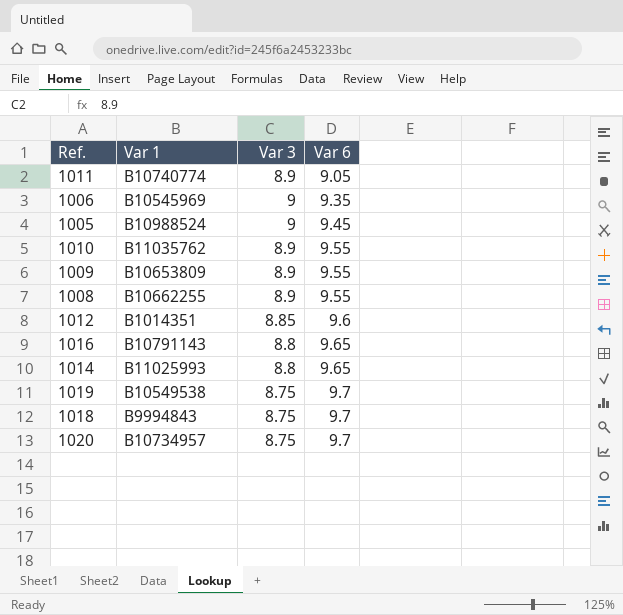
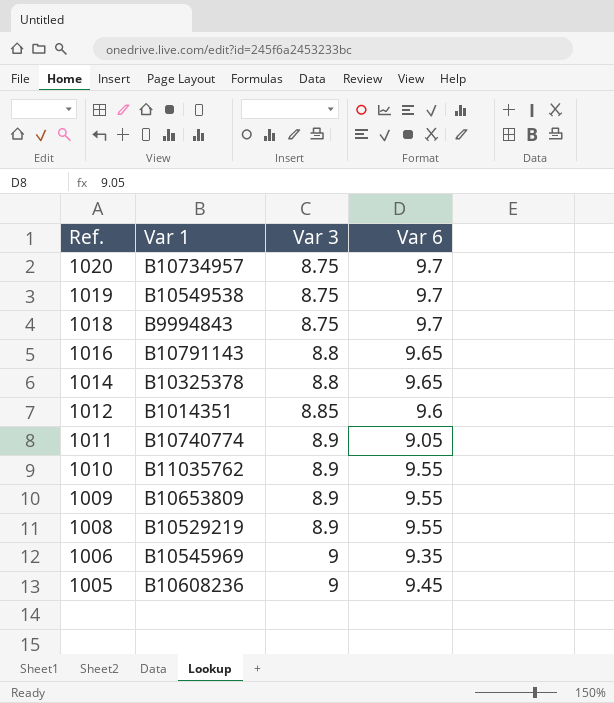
row order: Var 6 ascending -> Ref. descending
1014 | Var 1: B11025993 -> B10325378
1008 | Var 1: B10662255 -> B10529219
1005 | Var 1: B10988524 -> B10608236

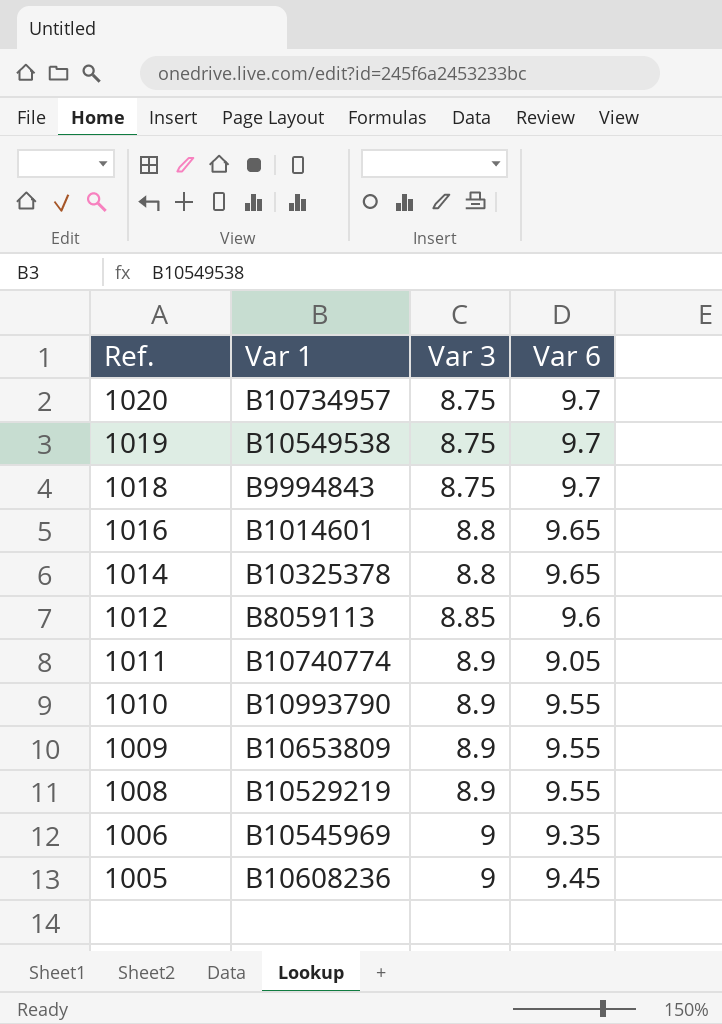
1016 | Var 1: B10791143 -> B1014601
1012 | Var 1: B1014351 -> B8059113
1010 | Var 1: B11035762 -> B10993790

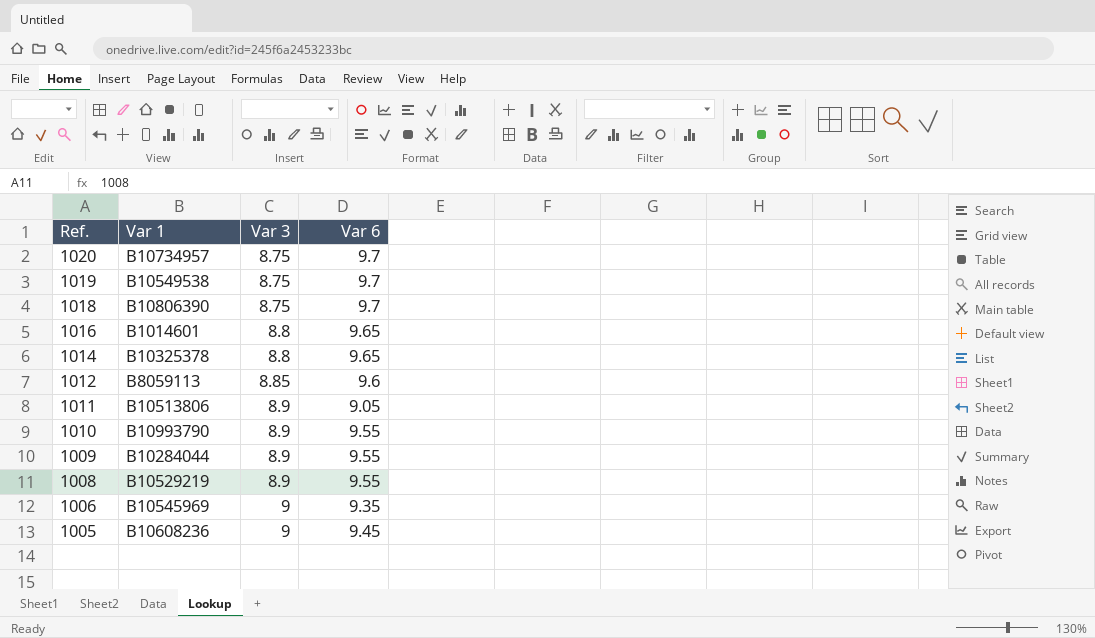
1018 | Var 1: B9994843 -> B10806390
1011 | Var 1: B10740774 -> B10513806
1009 | Var 1: B10653809 -> B10284044

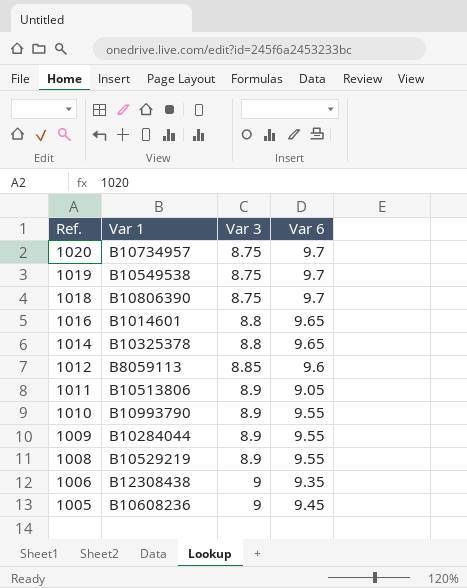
1006 | Var 1: B10545969 -> B12308438

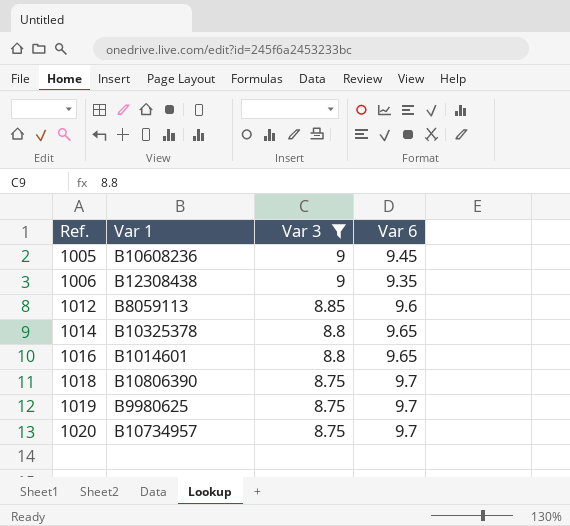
filter: none -> Var 3 != 8.9
row order: Ref. descending -> Ref. ascending
1019 | Var 1: B10549538 -> B9980625

